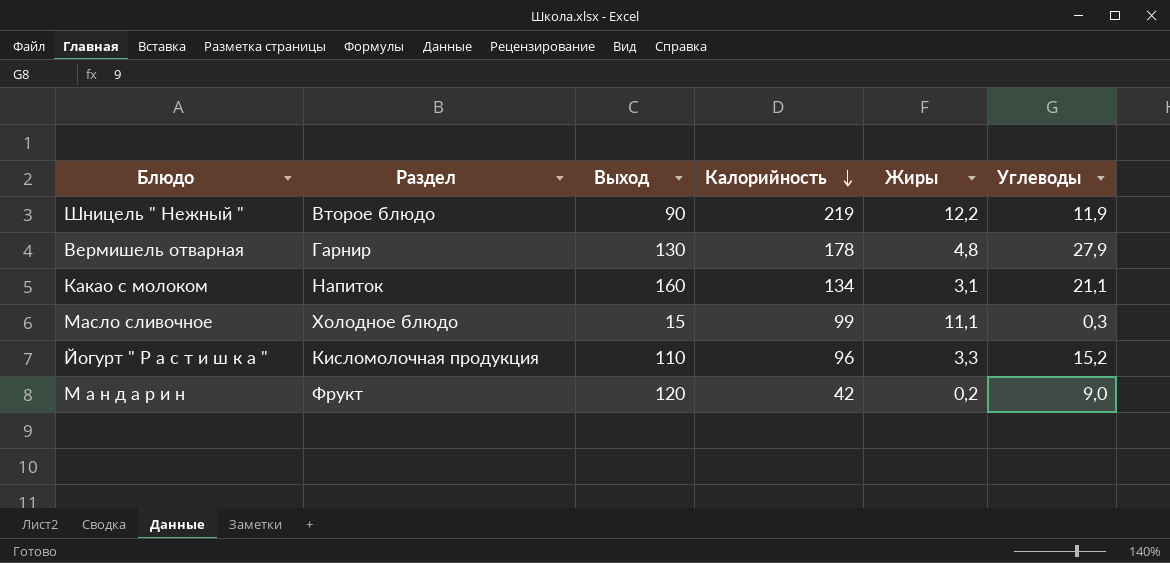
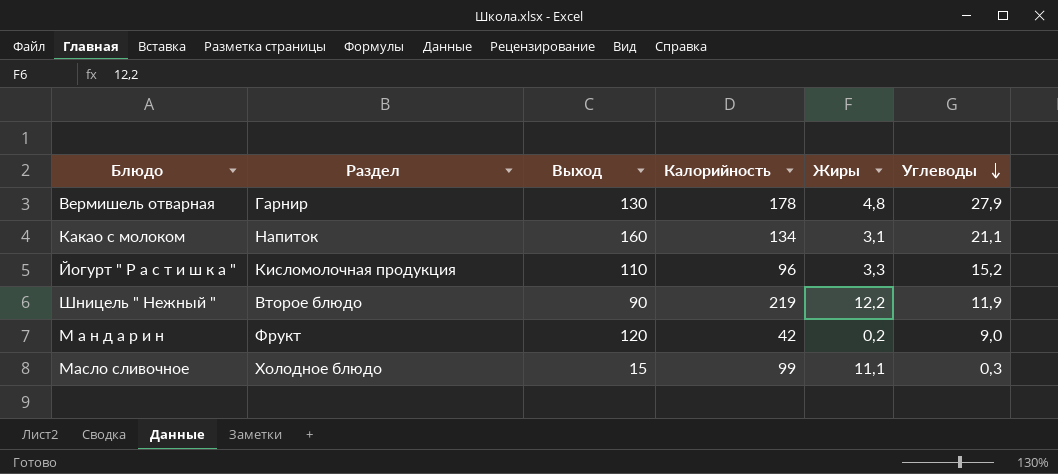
row order: Калорийность descending -> Углеводы descending

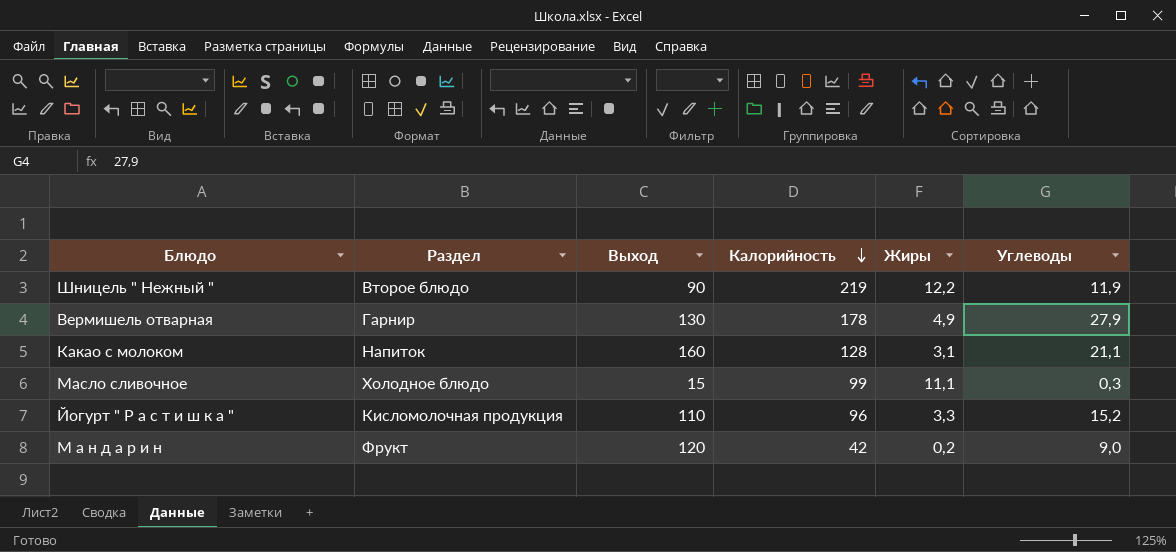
row order: Углеводы descending -> Калорийность descending
Вермишель отварная | Жиры: 4,8 -> 4,9
Какао с молоком | Калорийность: 134 -> 128

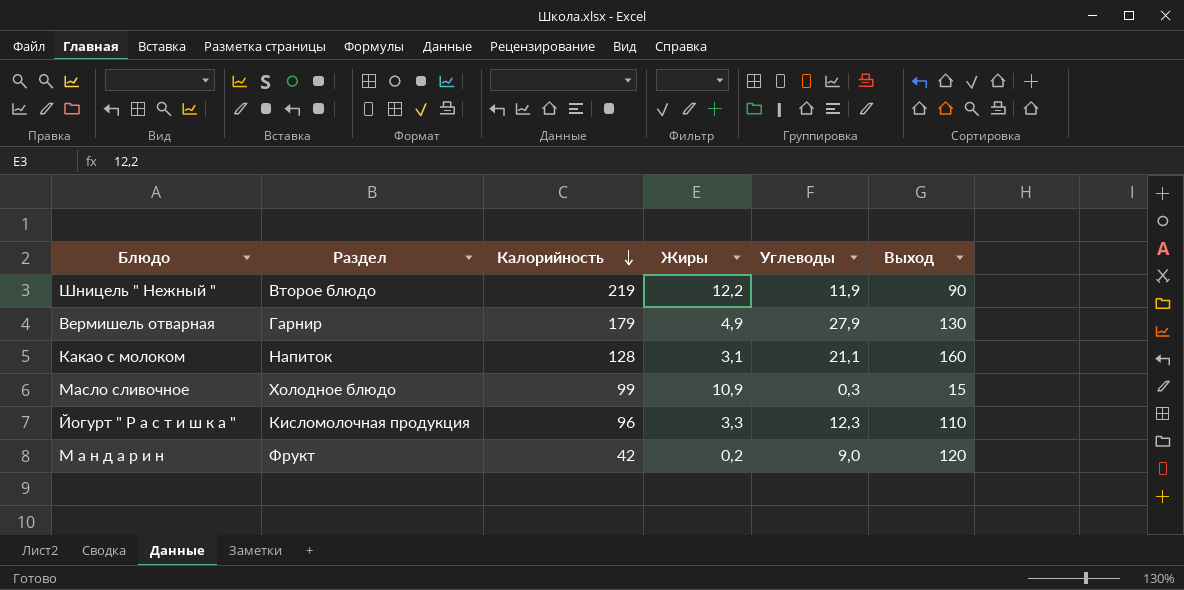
column Выход | position: 3 -> 6
Вермишель отварная | Калорийность: 178 -> 179
Масло сливочное | Жиры: 11,1 -> 10,9
Йогурт " Р а с т и ш к а " | Углеводы: 15,2 -> 12,3

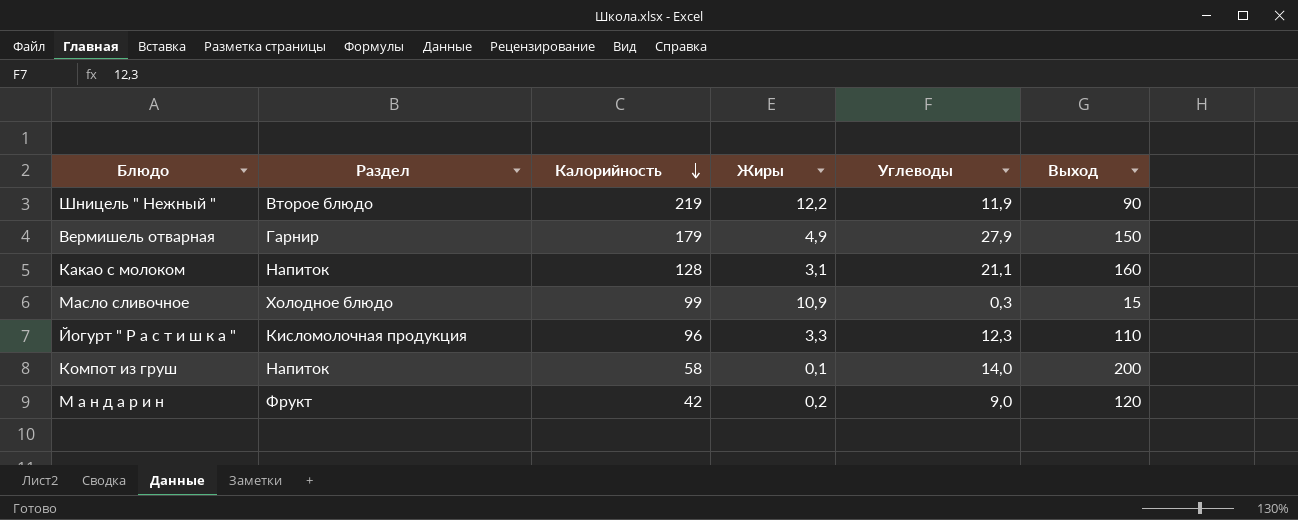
Вермишель отварная | Выход: 130 -> 150
row Компот из груш: none -> Напиток | 58 | 0,1 | 14,0 | 200

